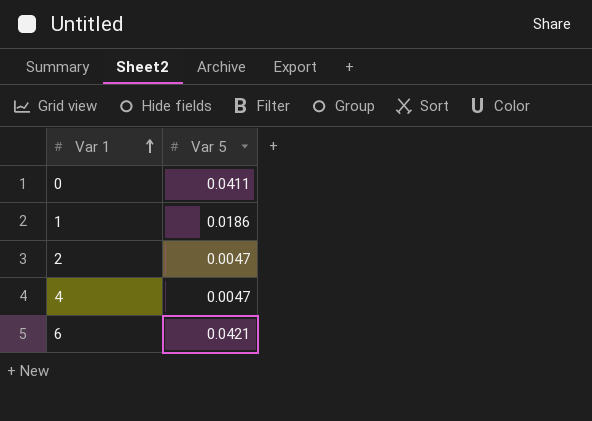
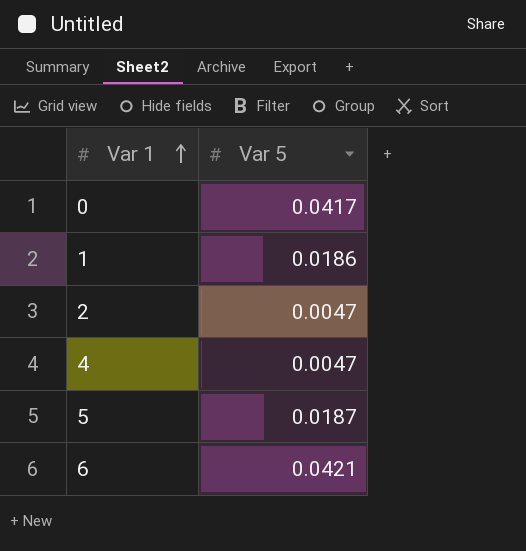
0 | Var 5: 0.0411 -> 0.0417
row 5: none -> 0.0187

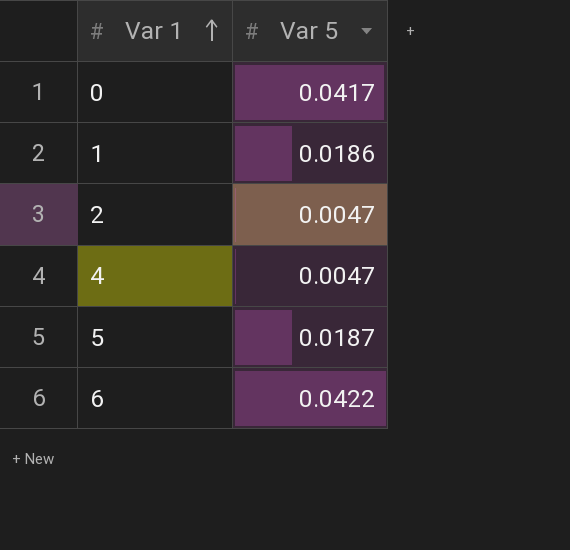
6 | Var 5: 0.0421 -> 0.0422

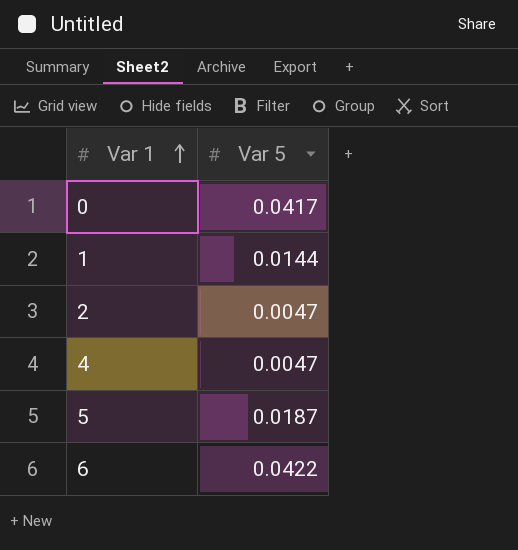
1 | Var 5: 0.0186 -> 0.0144

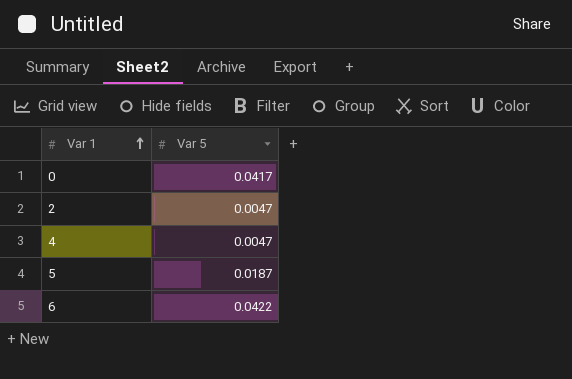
row 1: 0.0144 -> none

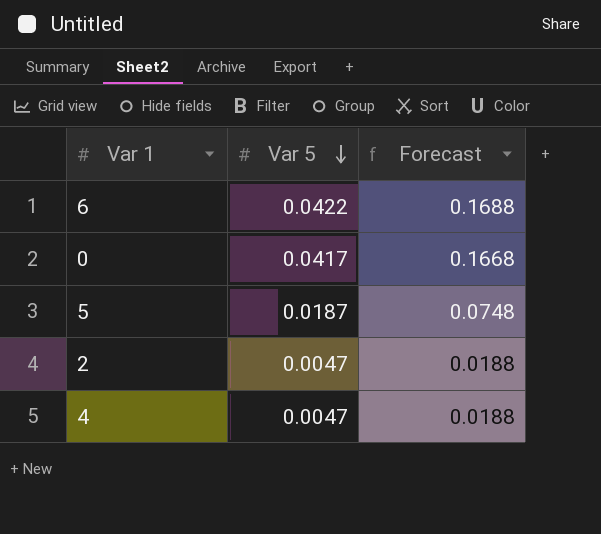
row order: Var 1 ascending -> Var 5 descending
column Forecast | formula: none -> [Var 5] * 4

